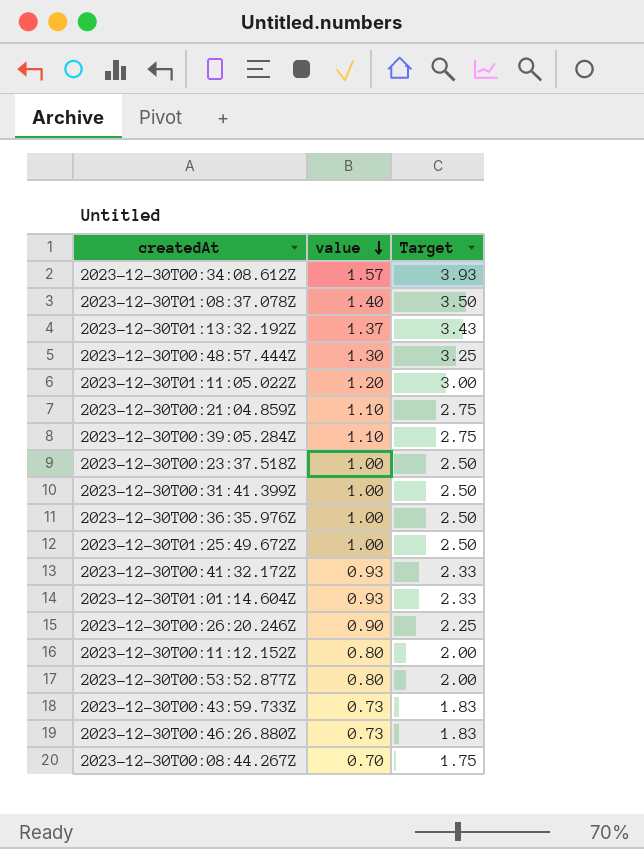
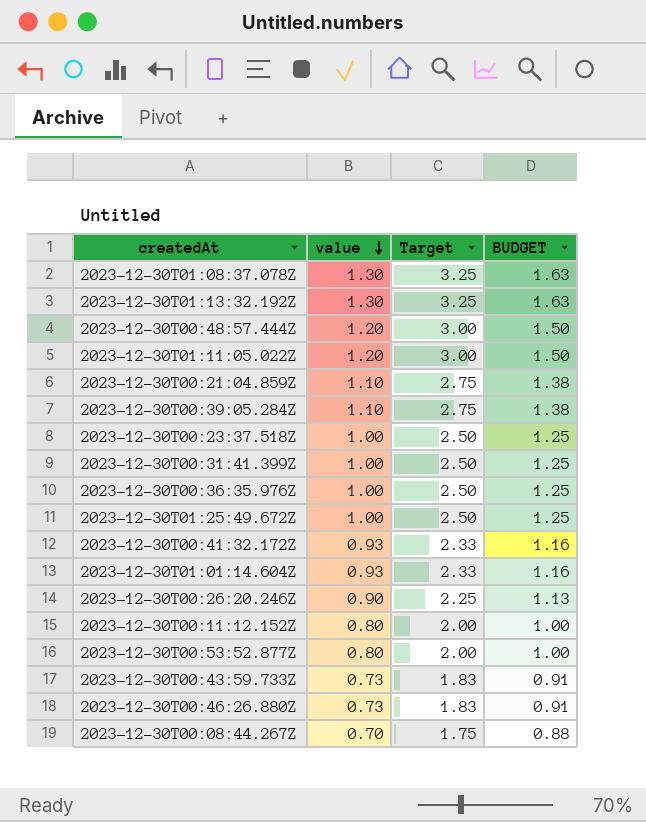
column BUDGET | formula: none -> [value] * 1.25
row 2023-12-30T00:34:08.612Z: 1.57 | 3.93 -> none
2023-12-30T01:08:37.078Z | value: 1.40 -> 1.30
2023-12-30T01:08:37.078Z | Target: 3.50 -> 3.25
2023-12-30T01:13:32.192Z | value: 1.37 -> 1.30
2023-12-30T01:13:32.192Z | Target: 3.43 -> 3.25
2023-12-30T00:48:57.444Z | value: 1.30 -> 1.20
2023-12-30T00:48:57.444Z | Target: 3.25 -> 3.00

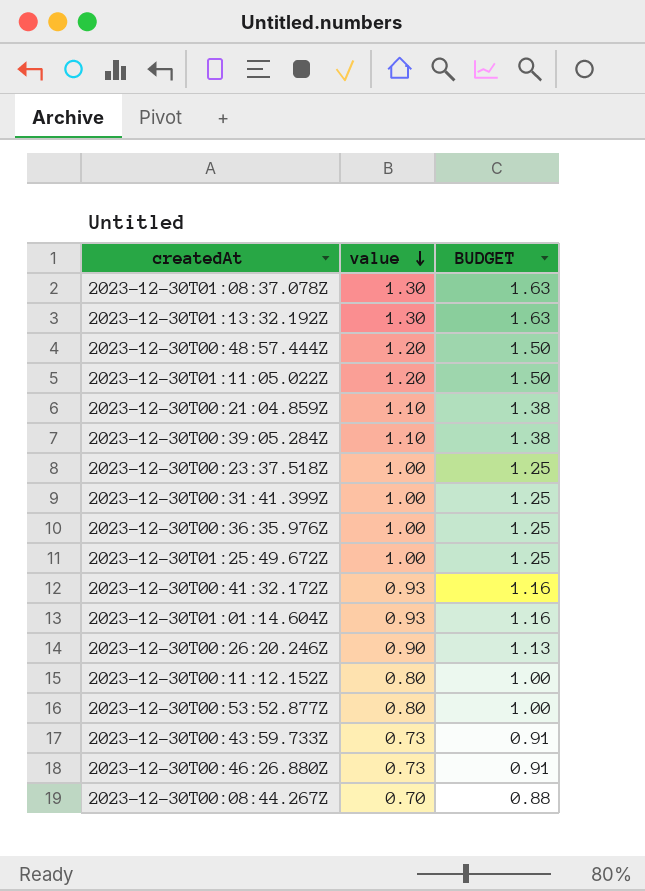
column Target | formula: [value] * 2.5 -> none

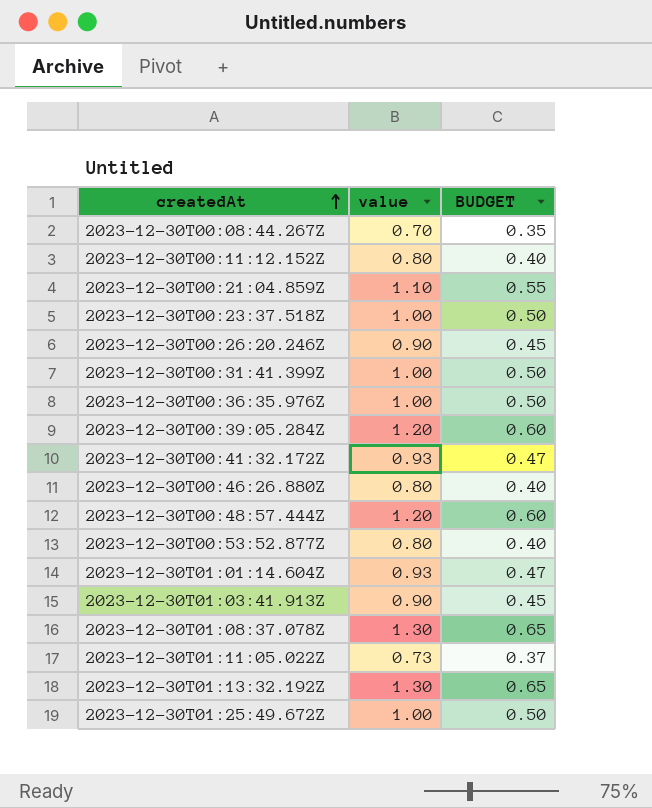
row order: value descending -> createdAt ascending
column BUDGET | formula: [value] * 1.25 -> [value] * 0.5
row 2023-12-30T00:43:59.733Z: 0.73 | 0.91 -> none
2023-12-30T00:39:05.284Z | value: 1.10 -> 1.20
2023-12-30T00:46:26.880Z | value: 0.73 -> 0.80
row 2023-12-30T01:03:41.913Z: none -> 0.90 | 0.45
2023-12-30T01:11:05.022Z | value: 1.20 -> 0.73

